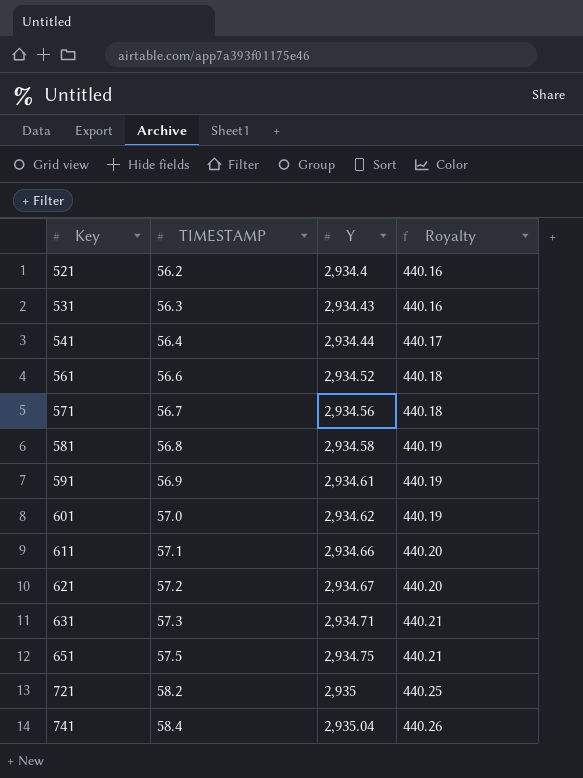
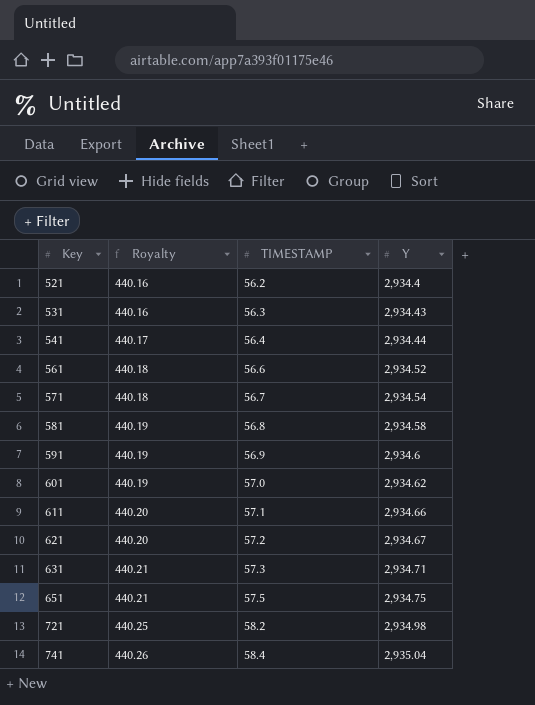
column Royalty | position: 4 -> 2
571 | Y: 2,934.56 -> 2,934.54
591 | Y: 2,934.61 -> 2,934.6
721 | Y: 2,935 -> 2,934.98

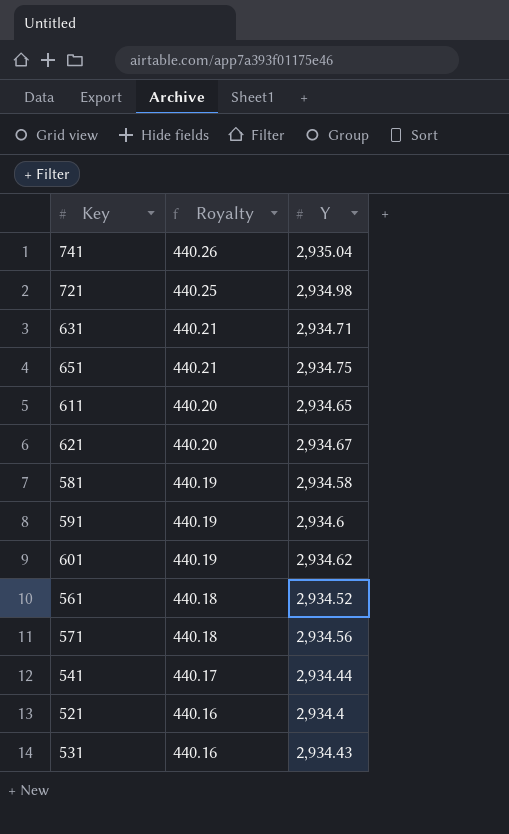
row order: Key ascending -> Royalty descending
column TIMESTAMP | position: 3 -> none
611 | Y: 2,934.66 -> 2,934.65
571 | Y: 2,934.54 -> 2,934.56

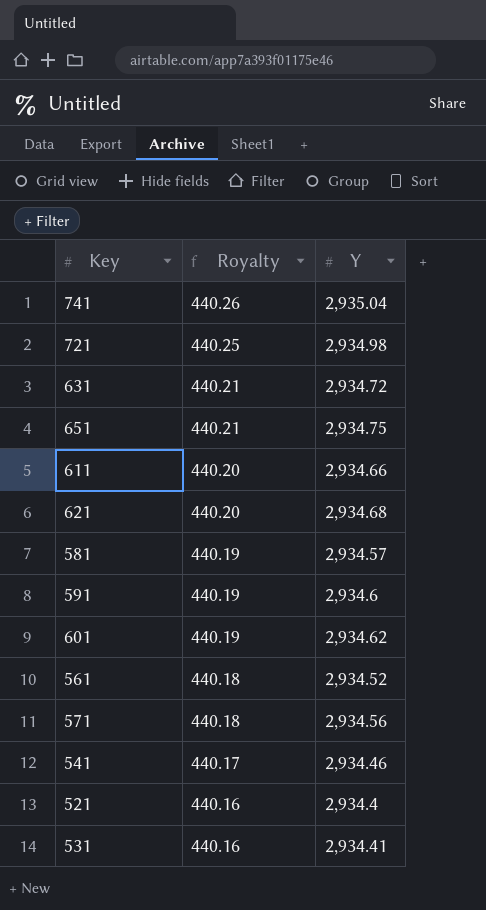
631 | Y: 2,934.71 -> 2,934.72
611 | Y: 2,934.65 -> 2,934.66
621 | Y: 2,934.67 -> 2,934.68
581 | Y: 2,934.58 -> 2,934.57
541 | Y: 2,934.44 -> 2,934.46
531 | Y: 2,934.43 -> 2,934.41

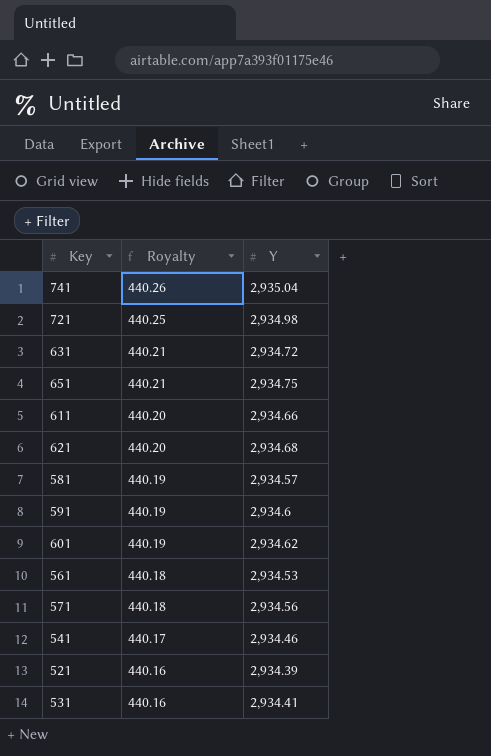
561 | Y: 2,934.52 -> 2,934.53
521 | Y: 2,934.4 -> 2,934.39

